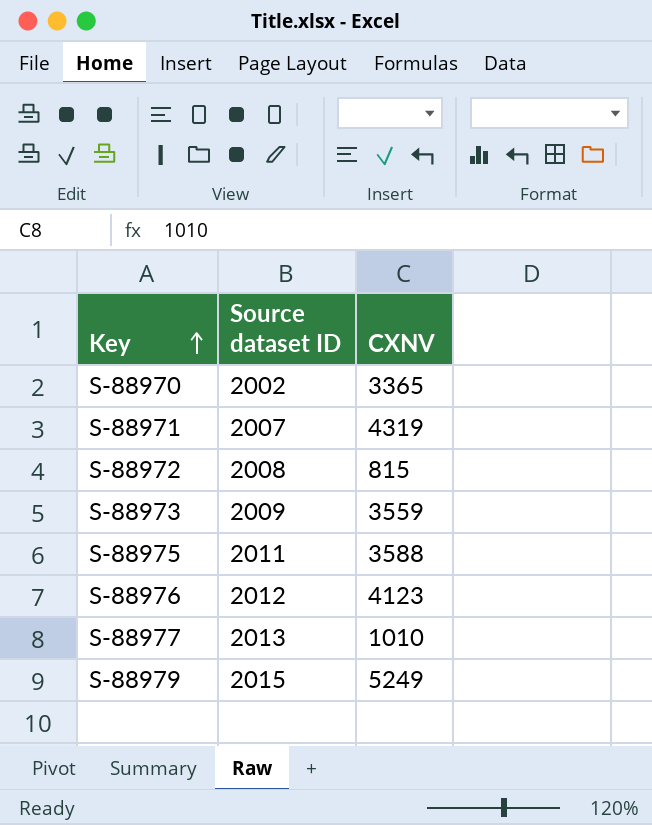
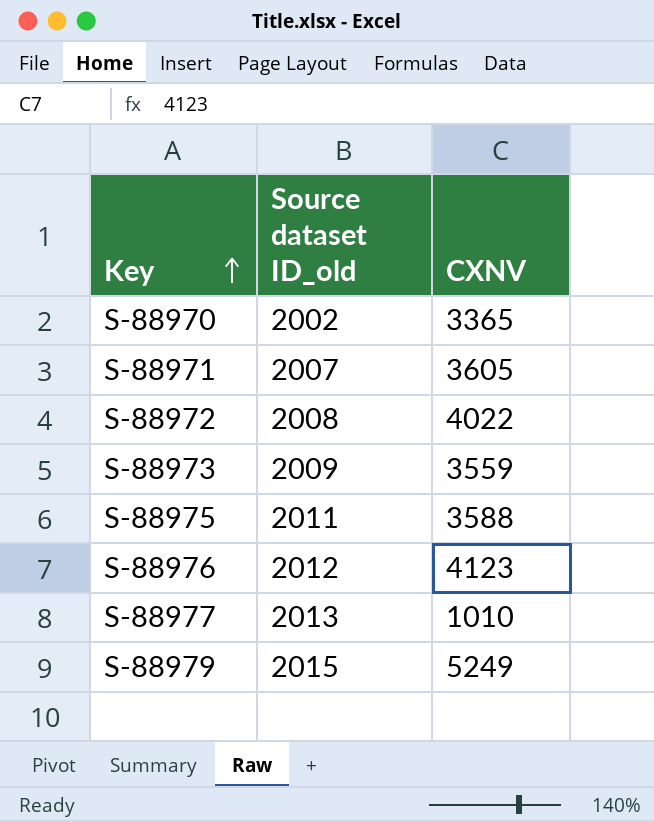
column name: Source dataset ID -> Source dataset ID_old
S-88971 | CXNV: 4319 -> 3605
S-88972 | CXNV: 815 -> 4022

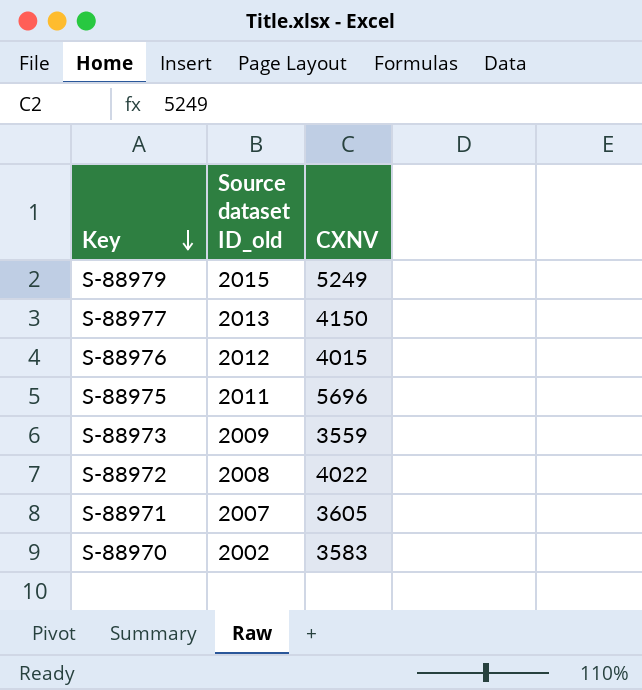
row order: Key ascending -> Key descending
S-88977 | CXNV: 1010 -> 4150
S-88976 | CXNV: 4123 -> 4015
S-88975 | CXNV: 3588 -> 5696
S-88970 | CXNV: 3365 -> 3583

